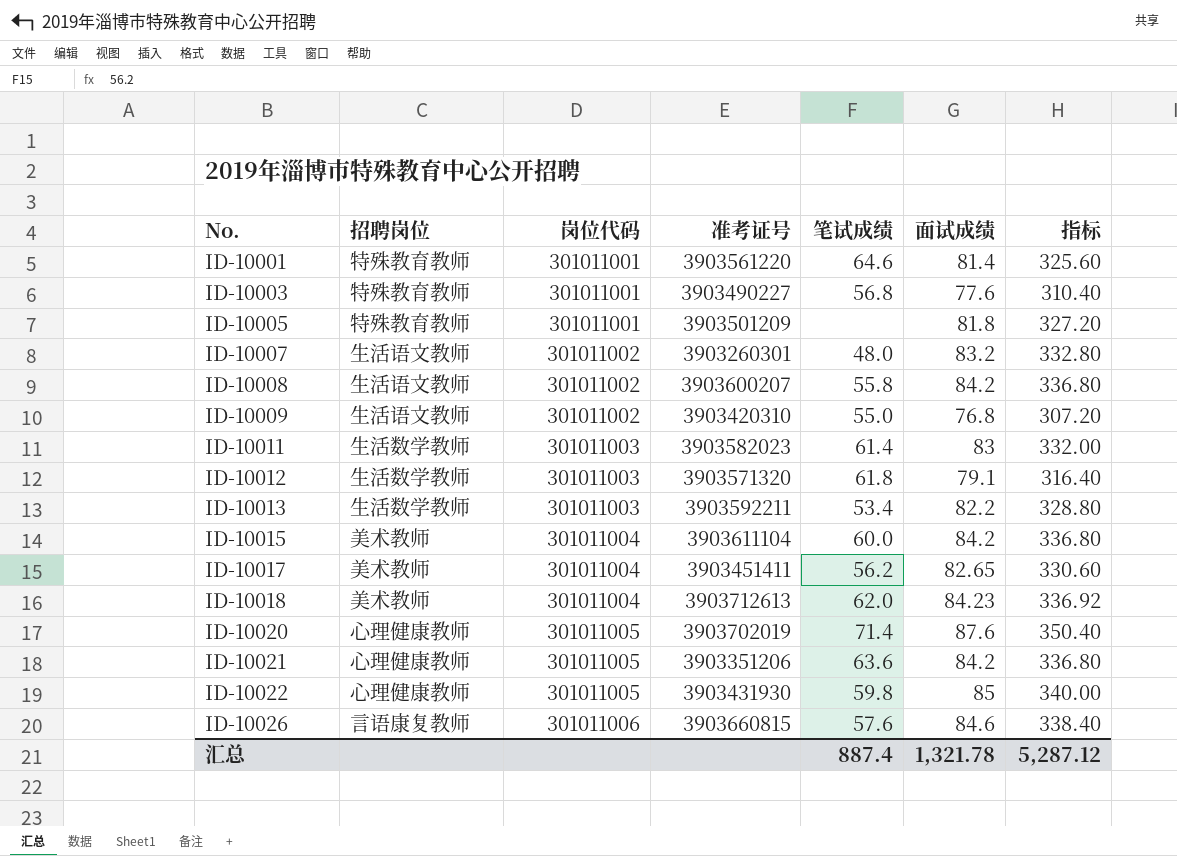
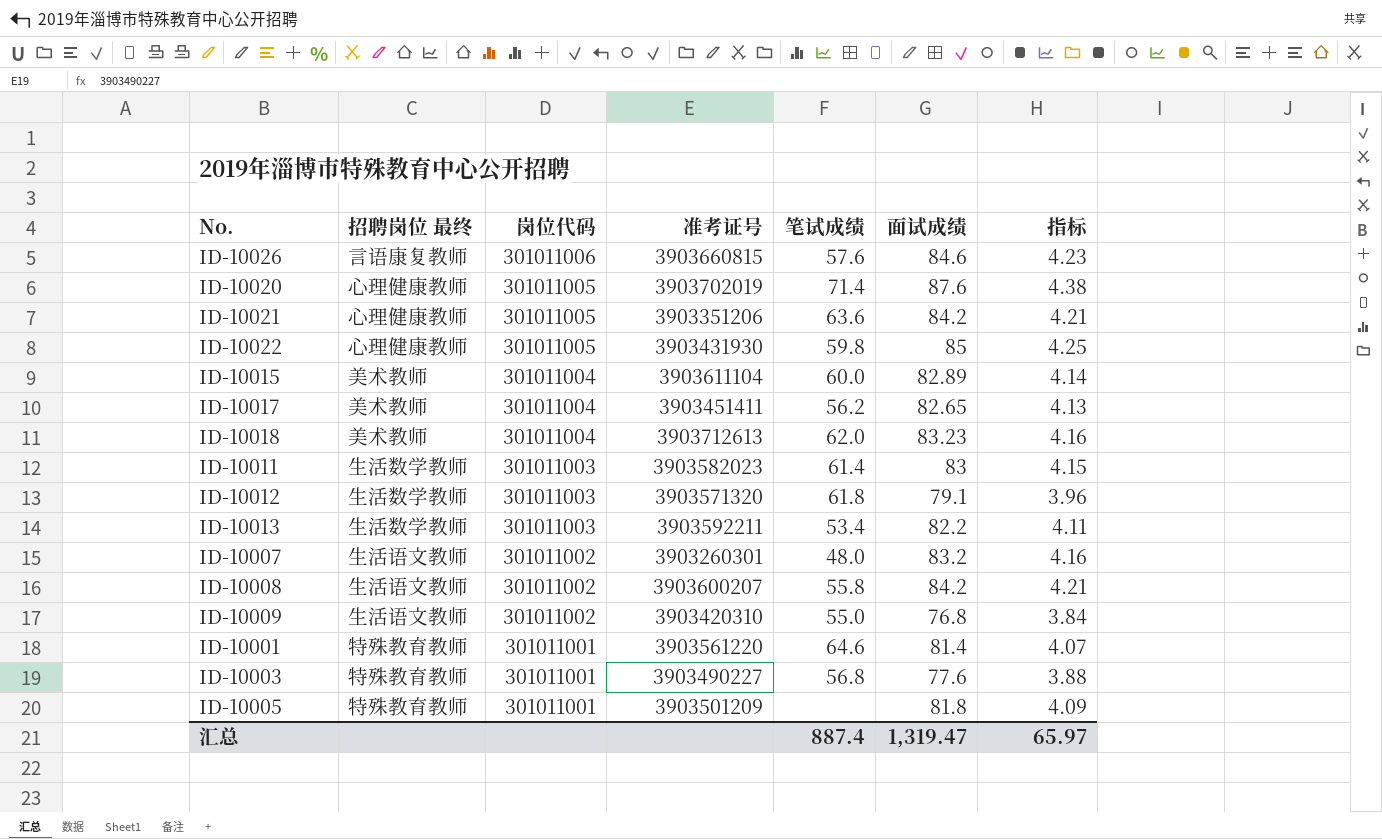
row order: No. ascending -> 岗位代码 descending
column name: 招聘岗位 -> 招聘岗位 最终
column 指标 | formula: [面试成绩] * 4 -> [面试成绩] * 0.05
ID-10015 | 面试成绩: 84.2 -> 82.89
ID-10018 | 面试成绩: 84.23 -> 83.23
汇总 | 面试成绩: 1,321.78 -> 1,319.47
汇总 | 指标: 5,287.12 -> 65.97

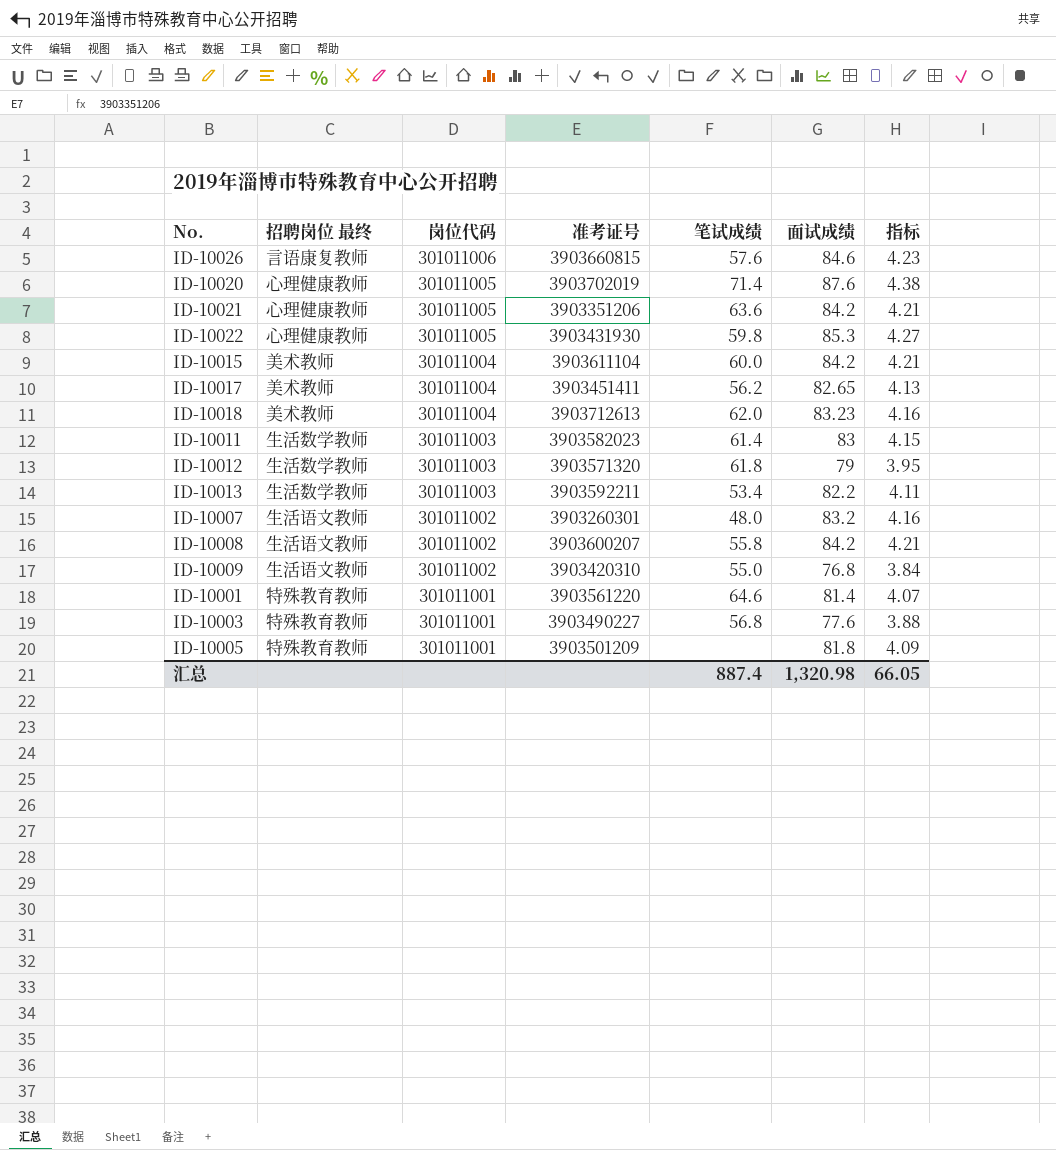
ID-10022 | 面试成绩: 85 -> 85.3
ID-10022 | 指标: 4.25 -> 4.27
ID-10015 | 面试成绩: 82.89 -> 84.2
ID-10015 | 指标: 4.14 -> 4.21
ID-10012 | 面试成绩: 79.1 -> 79
ID-10012 | 指标: 3.96 -> 3.95
汇总 | 面试成绩: 1,319.47 -> 1,320.98
汇总 | 指标: 65.97 -> 66.05

